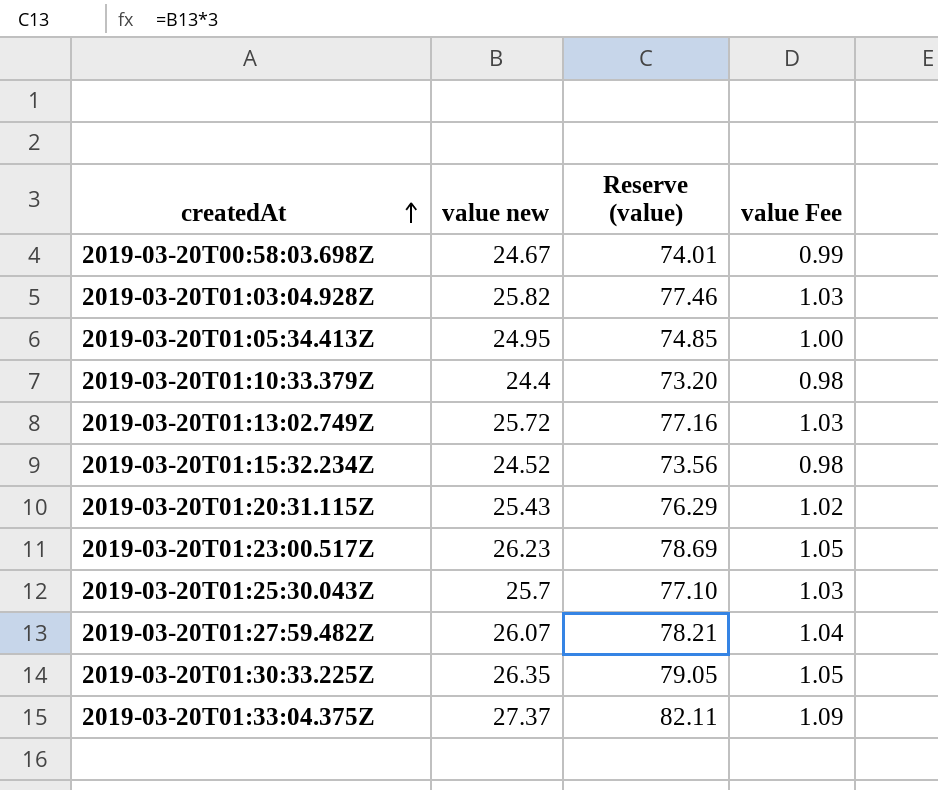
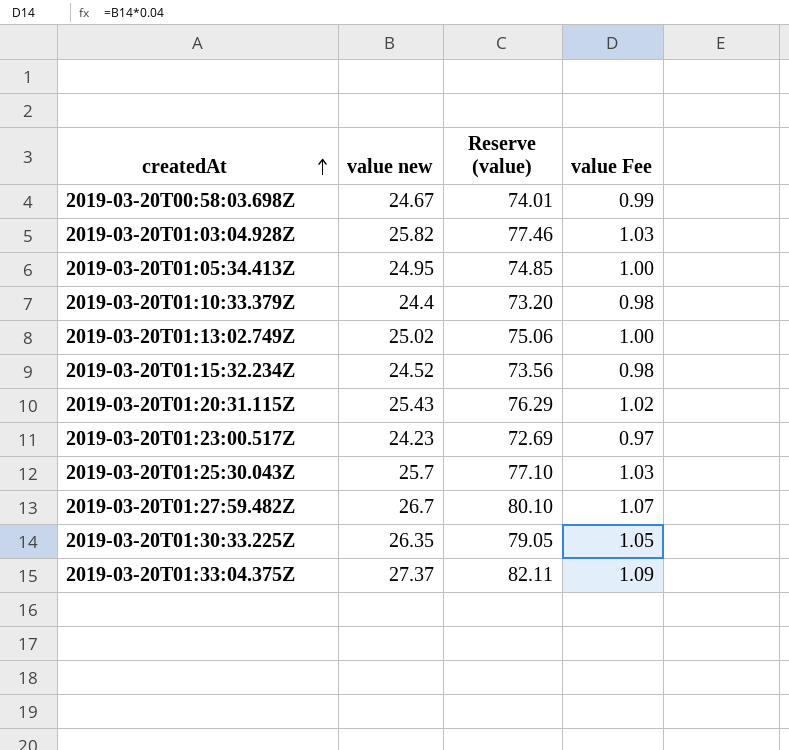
2019-03-20T01:13:02.749Z | value new: 25.72 -> 25.02
2019-03-20T01:13:02.749Z | Reserve (value): 77.16 -> 75.06
2019-03-20T01:13:02.749Z | value Fee: 1.03 -> 1.00
2019-03-20T01:23:00.517Z | value new: 26.23 -> 24.23
2019-03-20T01:23:00.517Z | Reserve (value): 78.69 -> 72.69
2019-03-20T01:23:00.517Z | value Fee: 1.05 -> 0.97
2019-03-20T01:27:59.482Z | value new: 26.07 -> 26.7
2019-03-20T01:27:59.482Z | Reserve (value): 78.21 -> 80.10
2019-03-20T01:27:59.482Z | value Fee: 1.04 -> 1.07

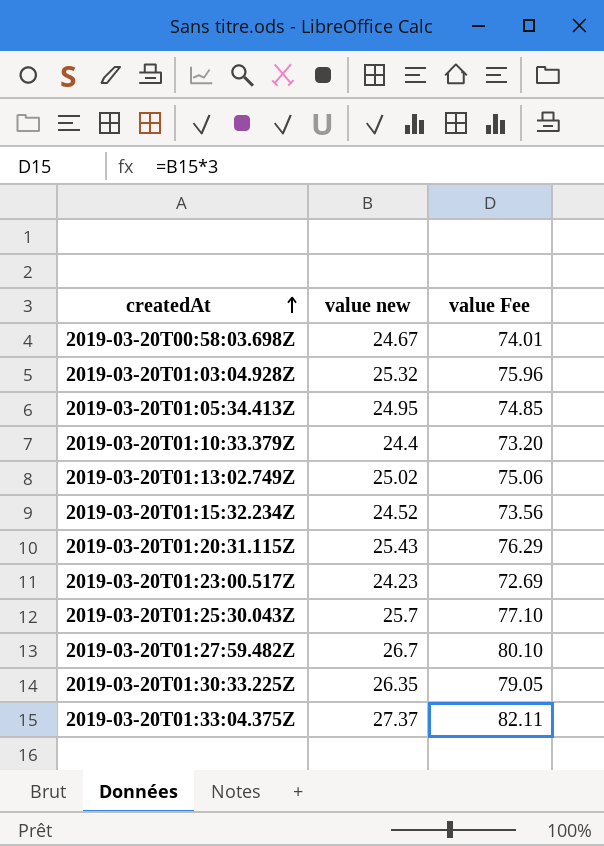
column Reserve (value) | formula: [value new] * 3 -> none
column value Fee | formula: [value new] * 0.04 -> [value new] * 3
2019-03-20T01:03:04.928Z | value new: 25.82 -> 25.32

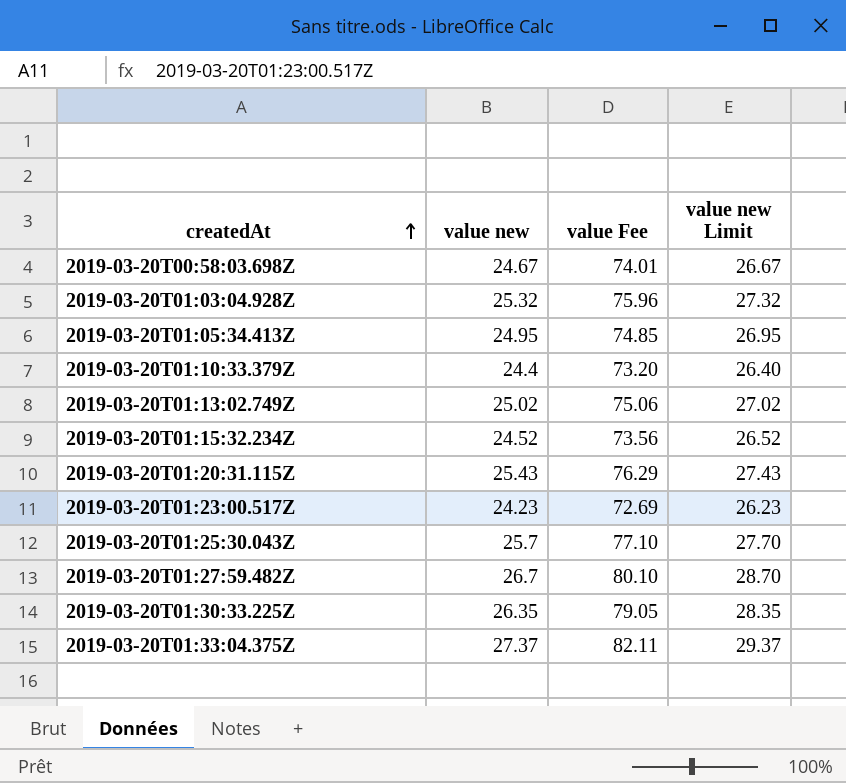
column value new Limit | formula: none -> [value new] + 2

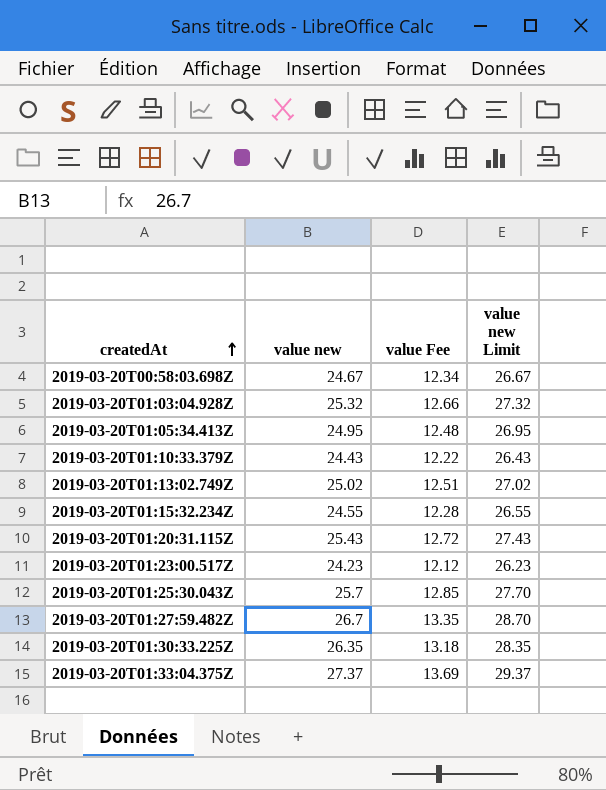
column value Fee | formula: [value new] * 3 -> [value new] * 0.5
2019-03-20T01:10:33.379Z | value new: 24.4 -> 24.43
2019-03-20T01:10:33.379Z | value new Limit: 26.40 -> 26.43
2019-03-20T01:15:32.234Z | value new: 24.52 -> 24.55
2019-03-20T01:15:32.234Z | value new Limit: 26.52 -> 26.55

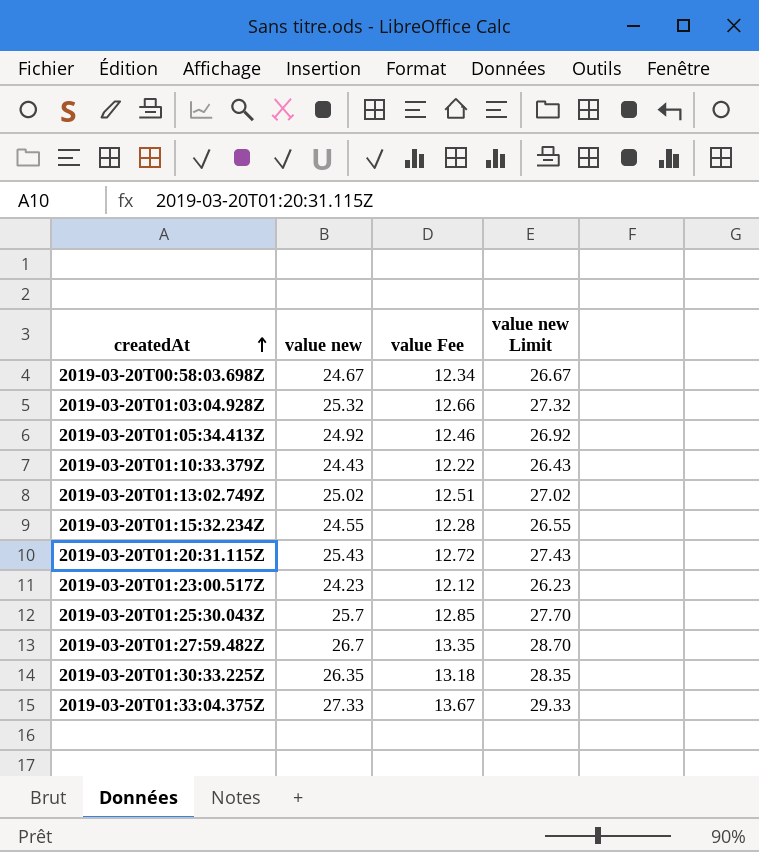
2019-03-20T01:05:34.413Z | value new: 24.95 -> 24.92
2019-03-20T01:05:34.413Z | value Fee: 12.48 -> 12.46
2019-03-20T01:05:34.413Z | value new Limit: 26.95 -> 26.92
2019-03-20T01:33:04.375Z | value new: 27.37 -> 27.33
2019-03-20T01:33:04.375Z | value Fee: 13.69 -> 13.67
2019-03-20T01:33:04.375Z | value new Limit: 29.37 -> 29.33

